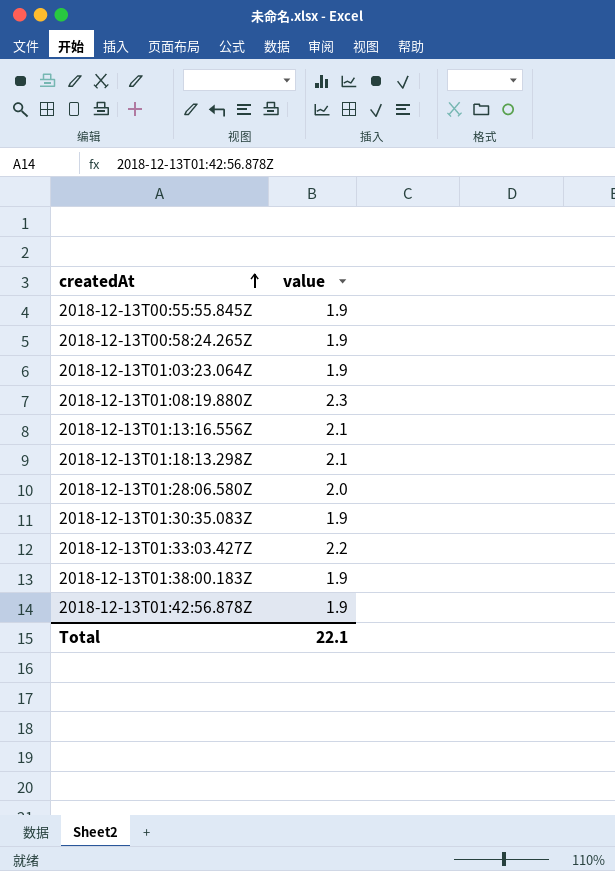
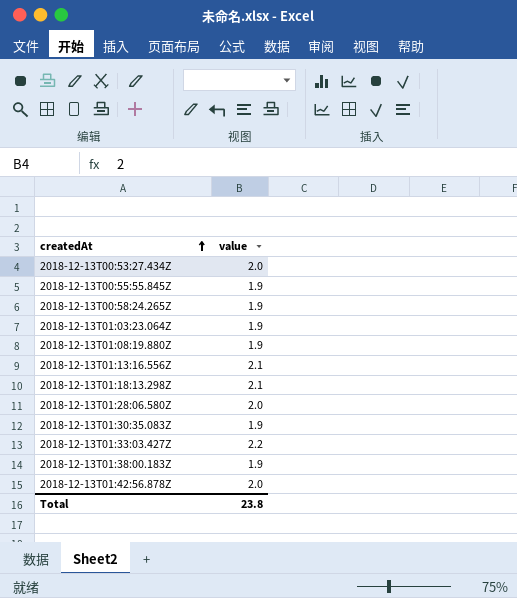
row 2018-12-13T00:53:27.434Z: none -> 2.0
2018-12-13T01:08:19.880Z | value: 2.3 -> 1.9
2018-12-13T01:42:56.878Z | value: 1.9 -> 2.0
Total | value: 22.1 -> 23.8

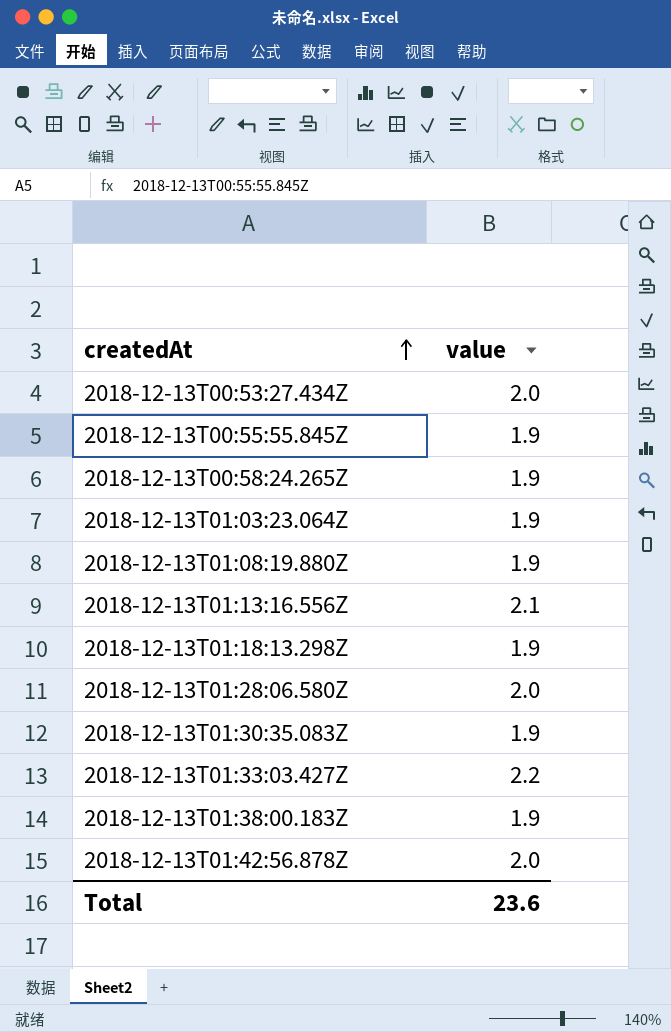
2018-12-13T01:18:13.298Z | value: 2.1 -> 1.9
Total | value: 23.8 -> 23.6

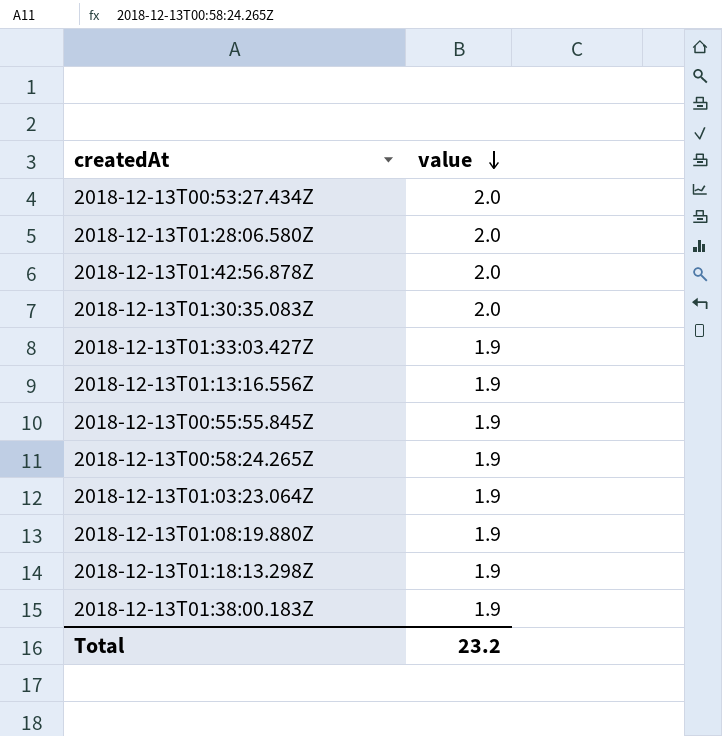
row order: createdAt ascending -> value descending
2018-12-13T01:30:35.083Z | value: 1.9 -> 2.0
2018-12-13T01:33:03.427Z | value: 2.2 -> 1.9
2018-12-13T01:13:16.556Z | value: 2.1 -> 1.9
Total | value: 23.6 -> 23.2

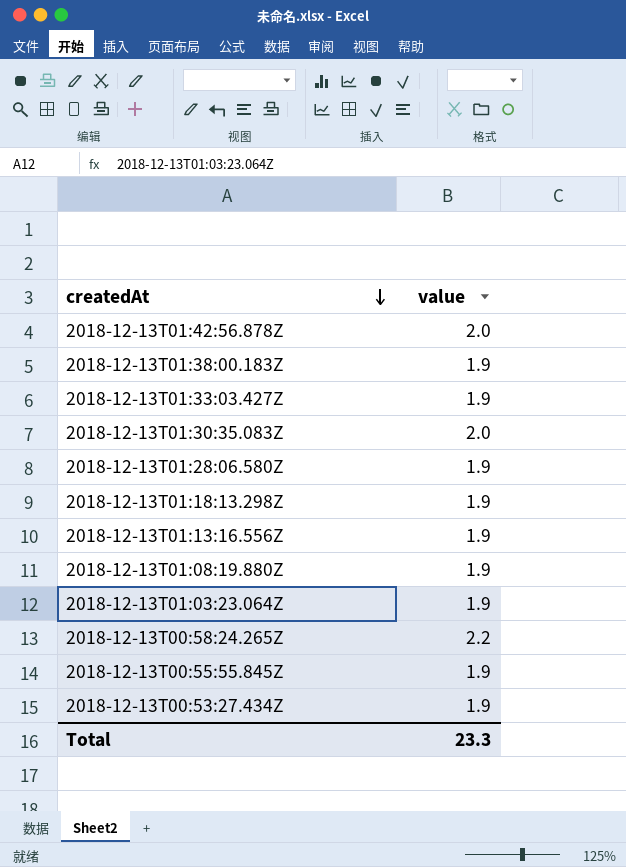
row order: value descending -> createdAt descending
2018-12-13T01:28:06.580Z | value: 2.0 -> 1.9
2018-12-13T00:58:24.265Z | value: 1.9 -> 2.2
2018-12-13T00:53:27.434Z | value: 2.0 -> 1.9
Total | value: 23.2 -> 23.3

